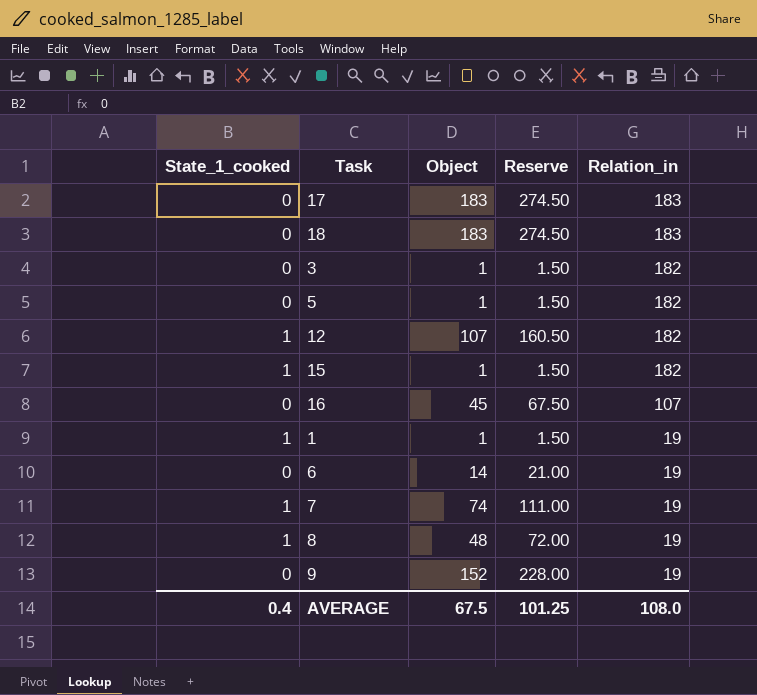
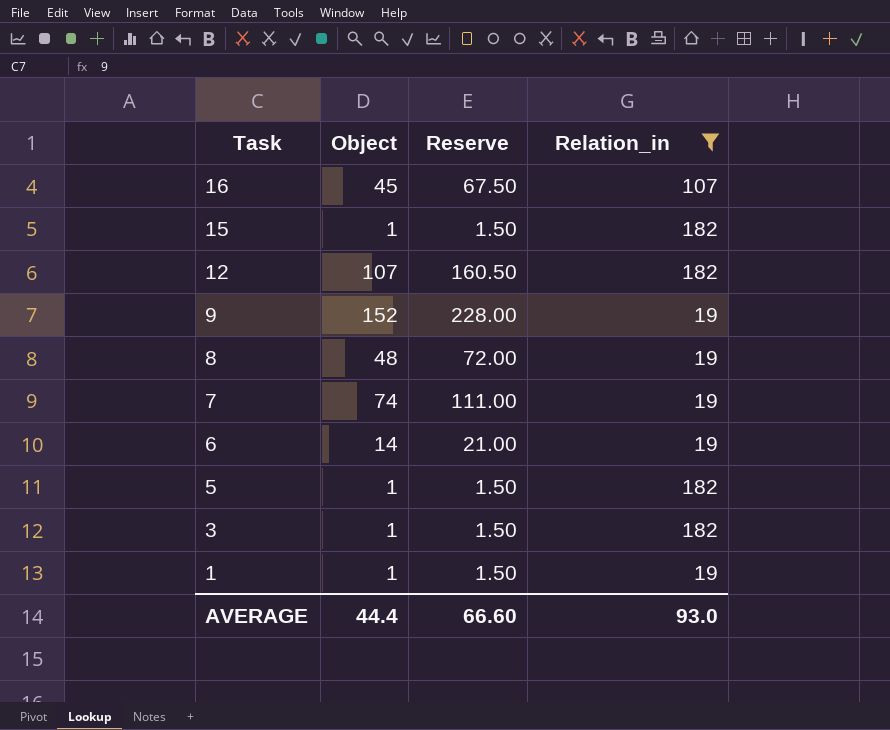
filter: none -> Relation_in != 183
row order: Relation_in descending -> Task descending
column State_1_cooked | position: 1 -> none
AVERAGE | Object: 67.5 -> 44.4
AVERAGE | Reserve: 101.25 -> 66.60
AVERAGE | Relation_in: 108.0 -> 93.0

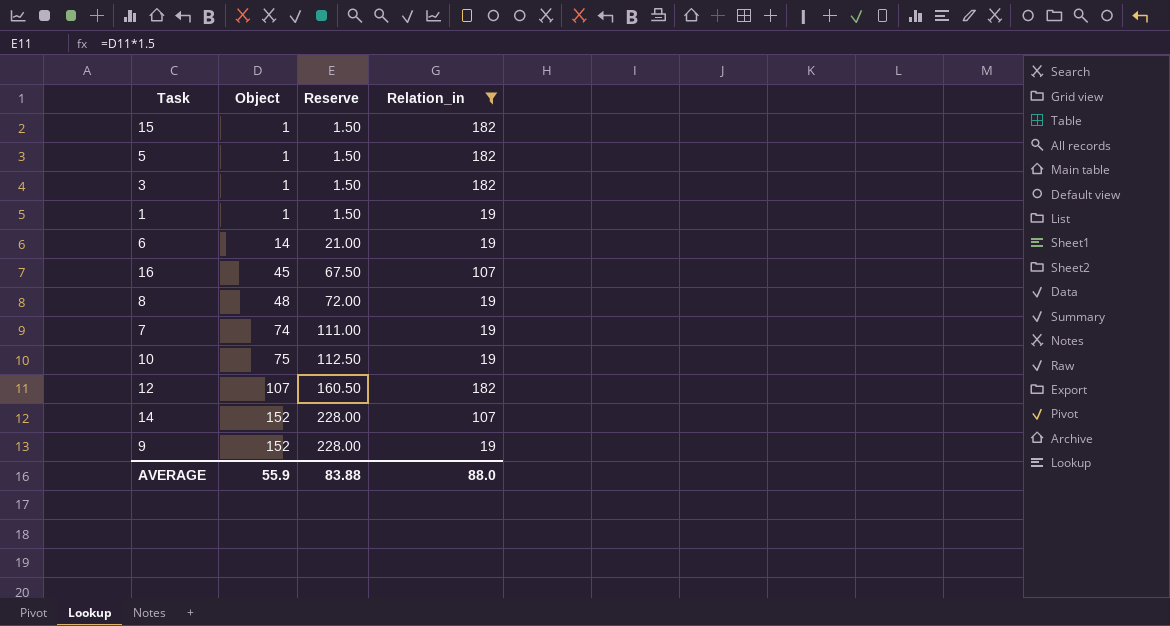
row order: Task descending -> Object ascending
row 10: none -> 75 | 112.50 | 19
row 14: none -> 152 | 228.00 | 107
AVERAGE | Object: 44.4 -> 55.9
AVERAGE | Reserve: 66.60 -> 83.88
AVERAGE | Relation_in: 93.0 -> 88.0

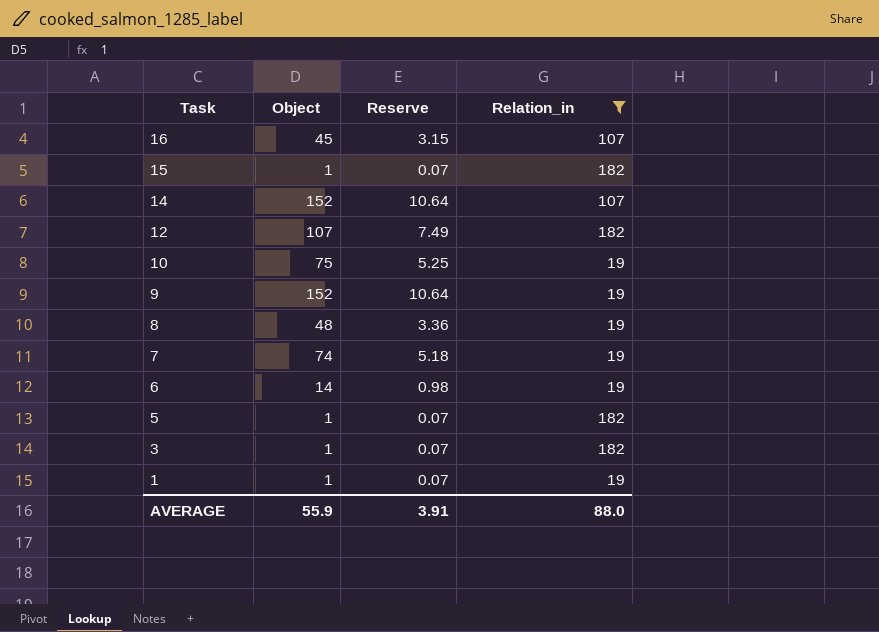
row order: Object ascending -> Task descending
column Reserve | formula: [Object] * 1.5 -> [Object] * 0.07
AVERAGE | Reserve: 83.88 -> 3.91

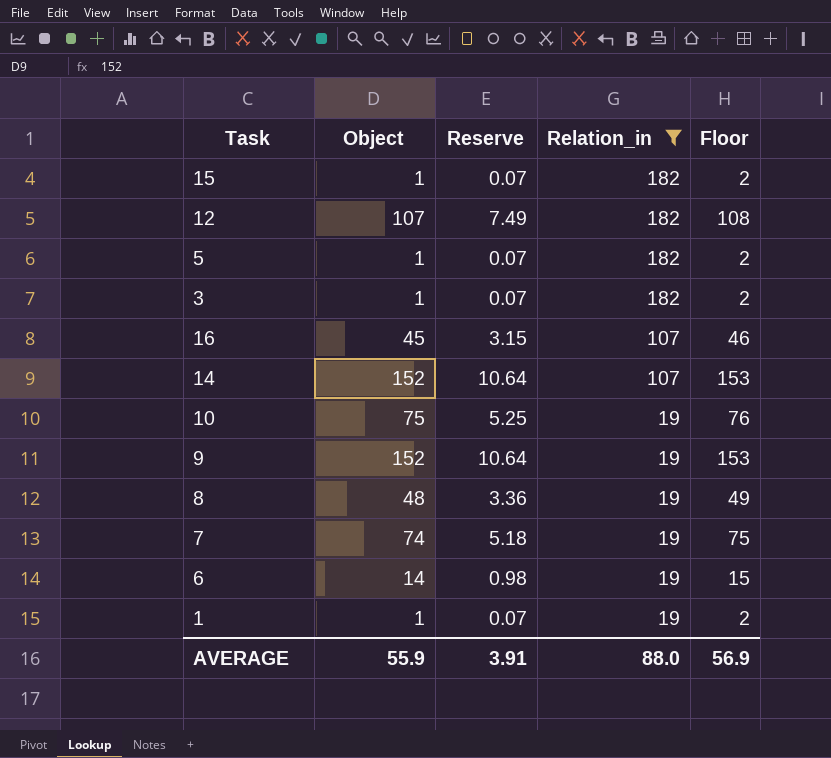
row order: Task descending -> Relation_in descending
column Floor | formula: none -> [Object] + 1

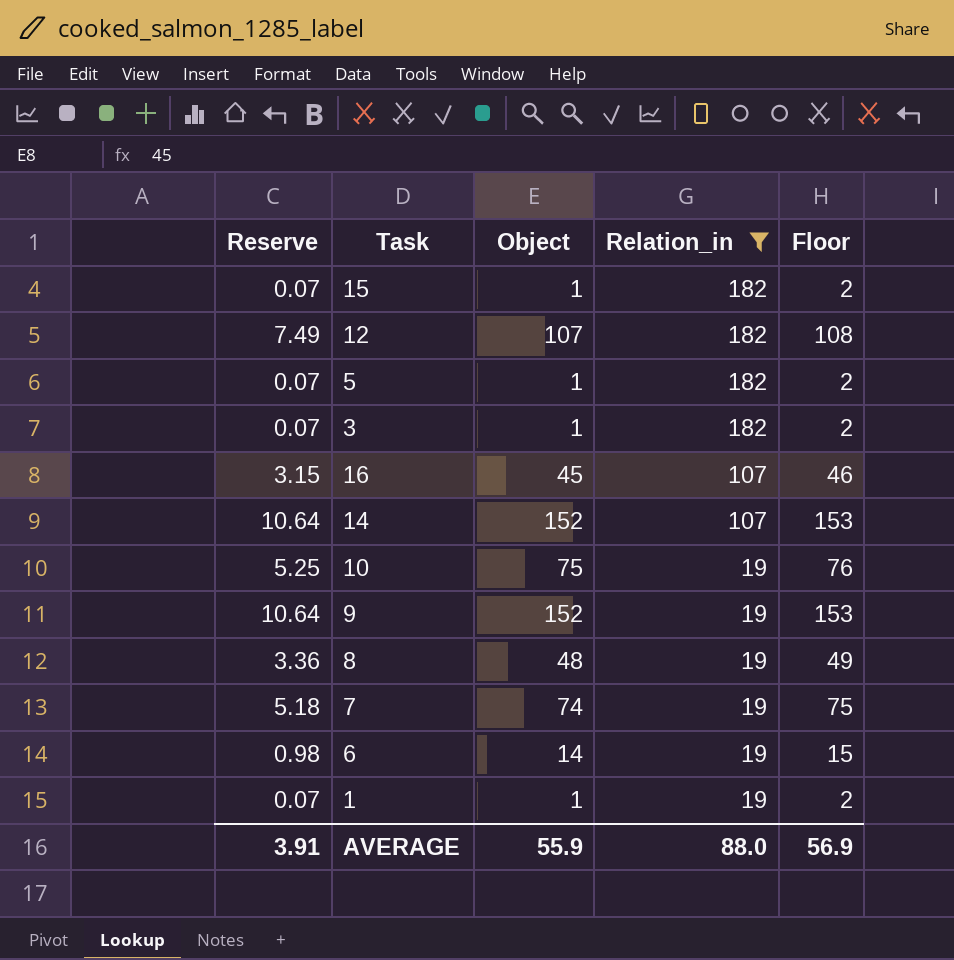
column Reserve | position: 3 -> 1

